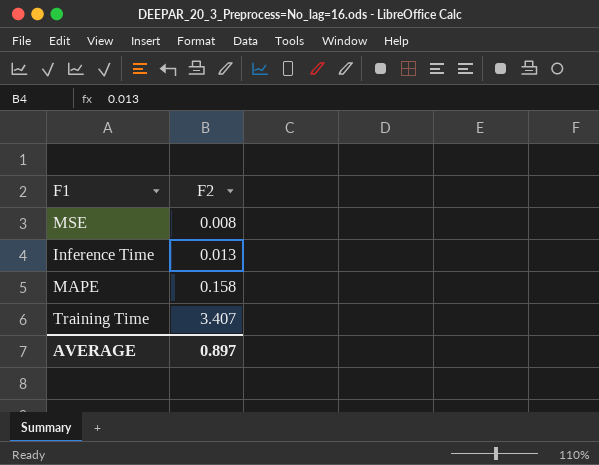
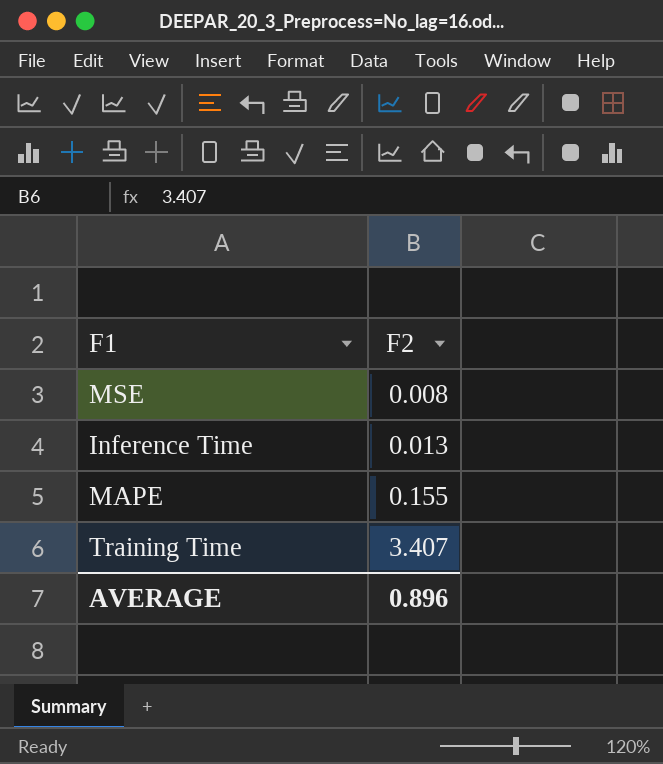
MAPE | F2: 0.158 -> 0.155
AVERAGE | F2: 0.897 -> 0.896

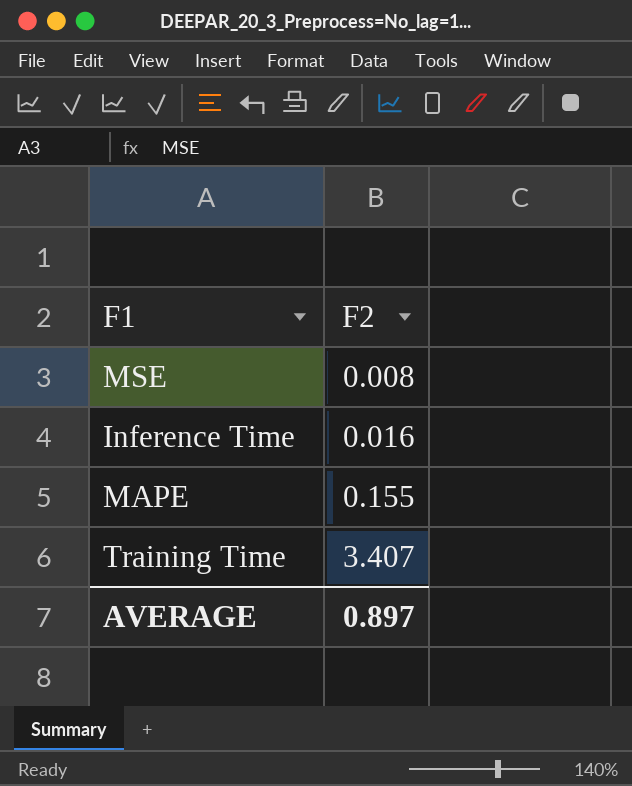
Inference Time | F2: 0.013 -> 0.016
AVERAGE | F2: 0.896 -> 0.897

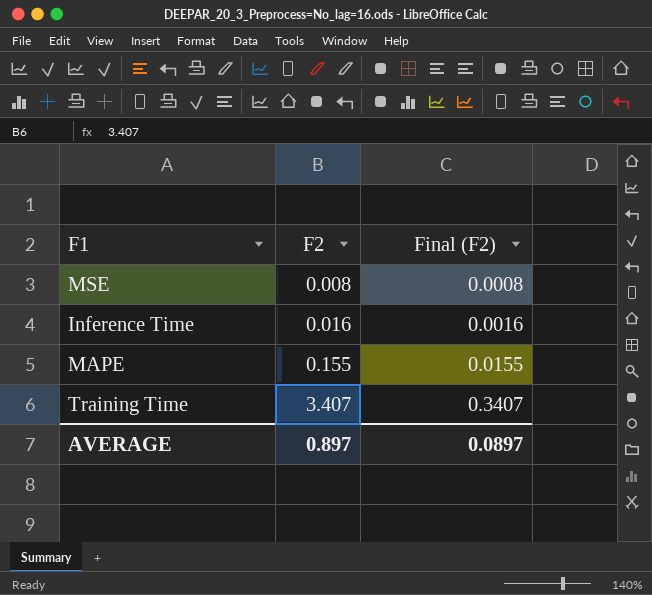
column Final (F2) | formula: none -> [F2] * 0.1

